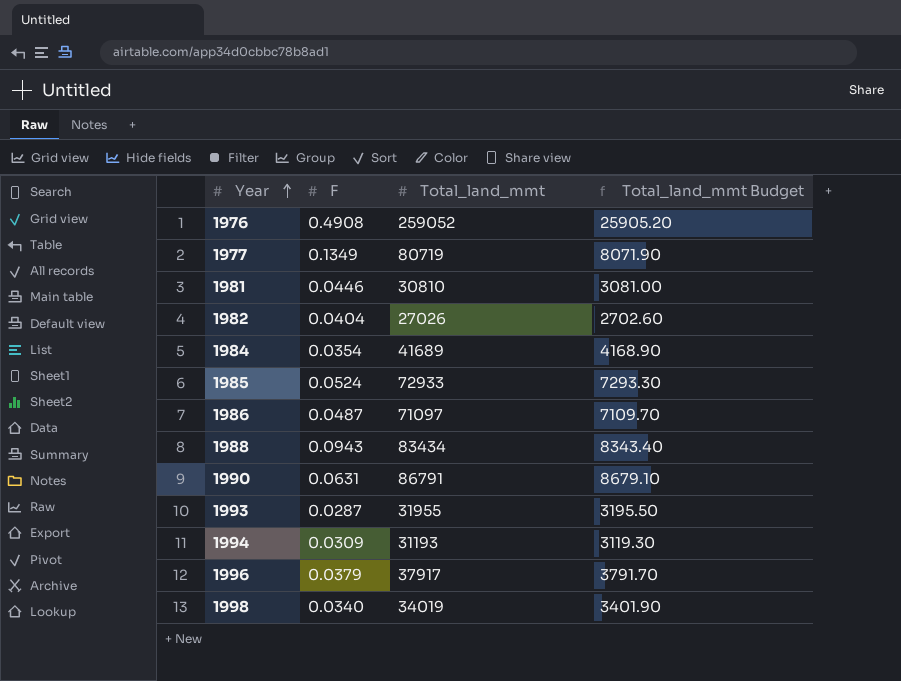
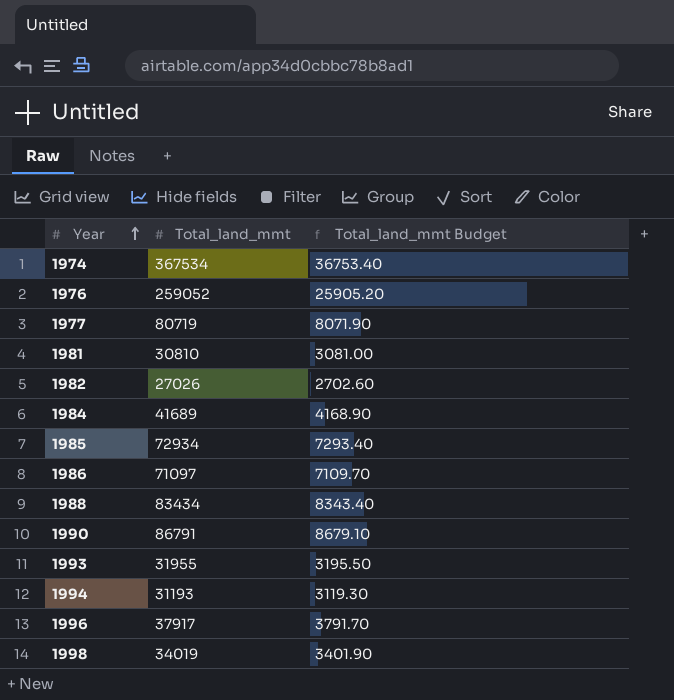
column F | position: 2 -> none
row 1974: none -> 367534 | 36753.40
1985 | Total_land_mmt: 72933 -> 72934
1985 | Total_land_mmt Budget: 7293.30 -> 7293.40

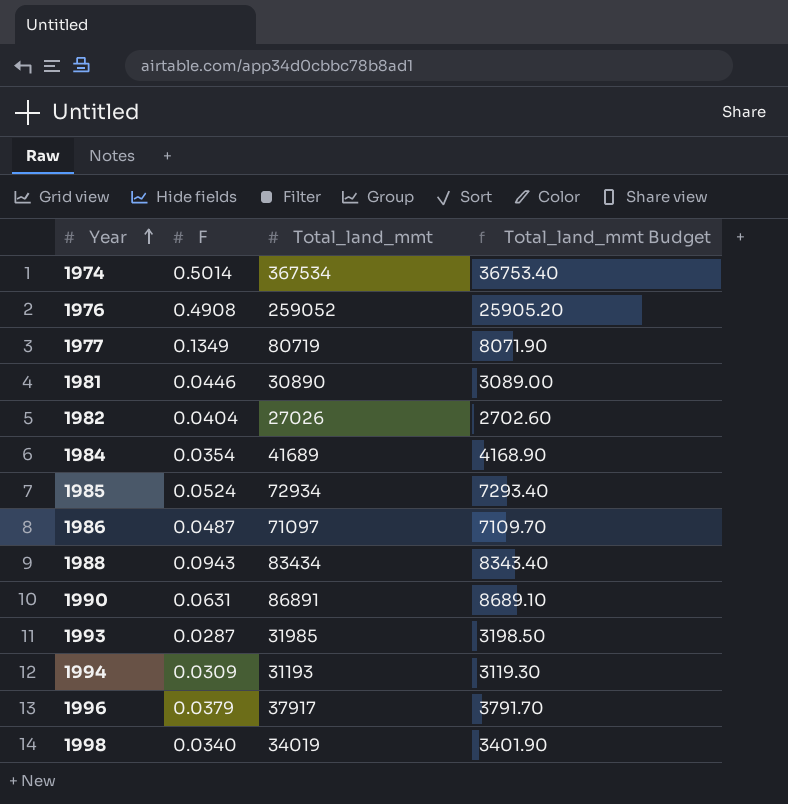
column F | position: none -> 2
1981 | Total_land_mmt: 30810 -> 30890
1981 | Total_land_mmt Budget: 3081.00 -> 3089.00
1990 | Total_land_mmt: 86791 -> 86891
1990 | Total_land_mmt Budget: 8679.10 -> 8689.10
1993 | Total_land_mmt: 31955 -> 31985
1993 | Total_land_mmt Budget: 3195.50 -> 3198.50

